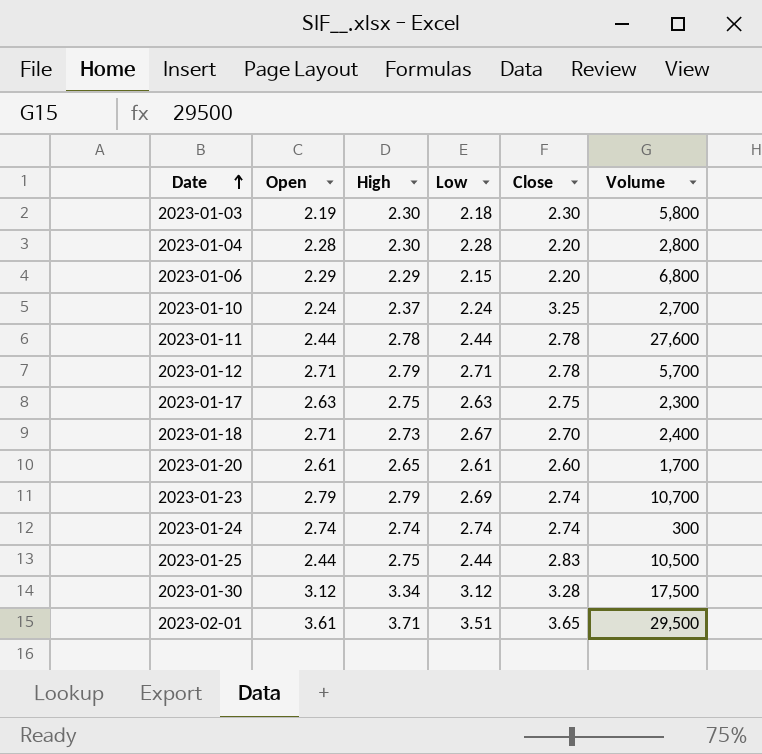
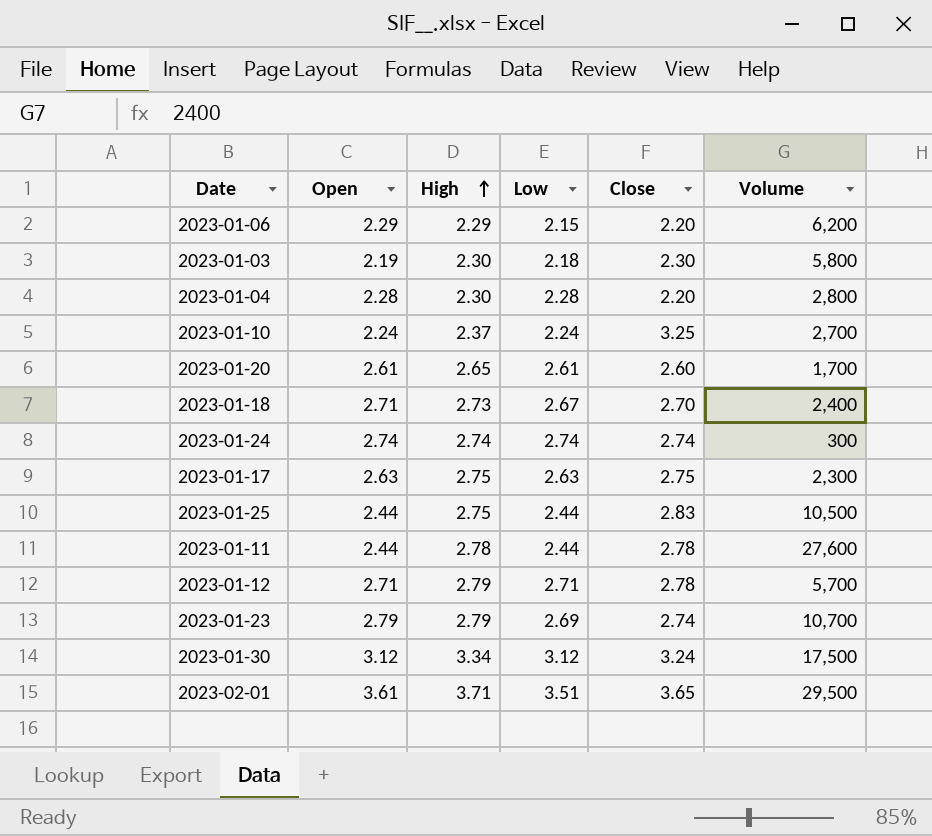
row order: Date ascending -> High ascending
2023-01-06 | Volume: 6,800 -> 6,200
2023-01-30 | Close: 3.28 -> 3.24

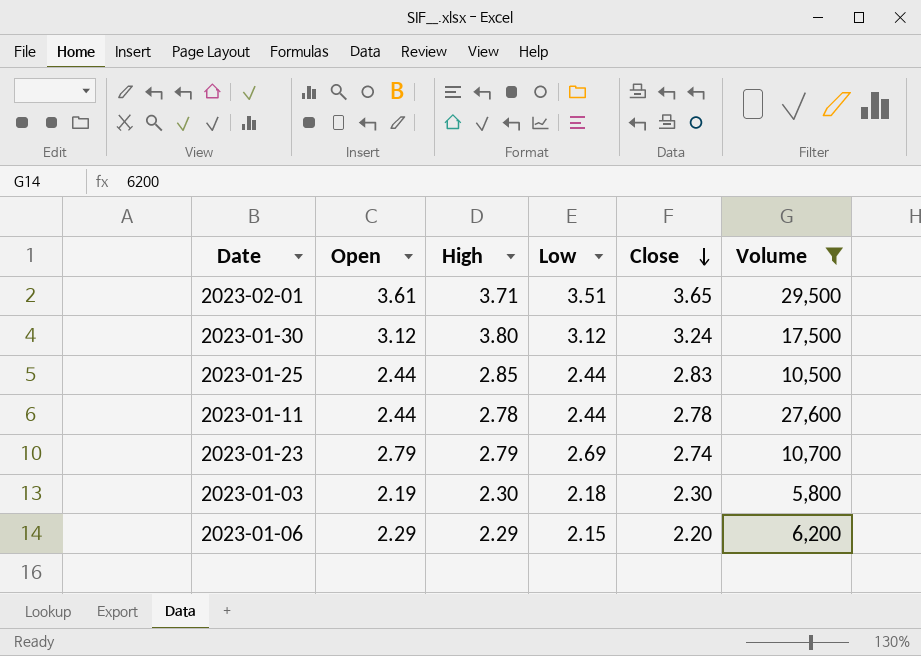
filter: none -> Volume >= 5,800
row order: High ascending -> Close descending
2023-01-30 | High: 3.34 -> 3.80
2023-01-25 | High: 2.75 -> 2.85

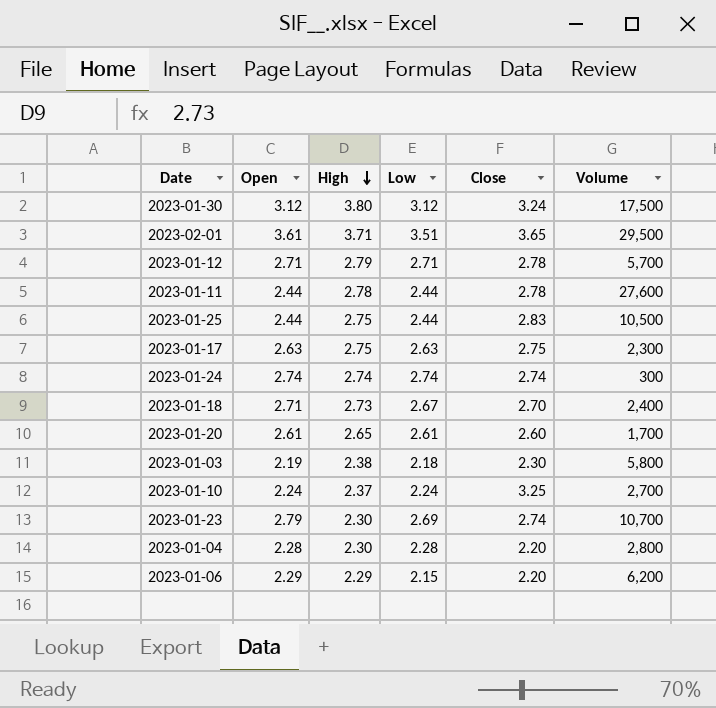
filter: Volume >= 5,800 -> none
row order: Close descending -> High descending
2023-01-25 | High: 2.85 -> 2.75
2023-01-03 | High: 2.30 -> 2.38
2023-01-23 | High: 2.79 -> 2.30

